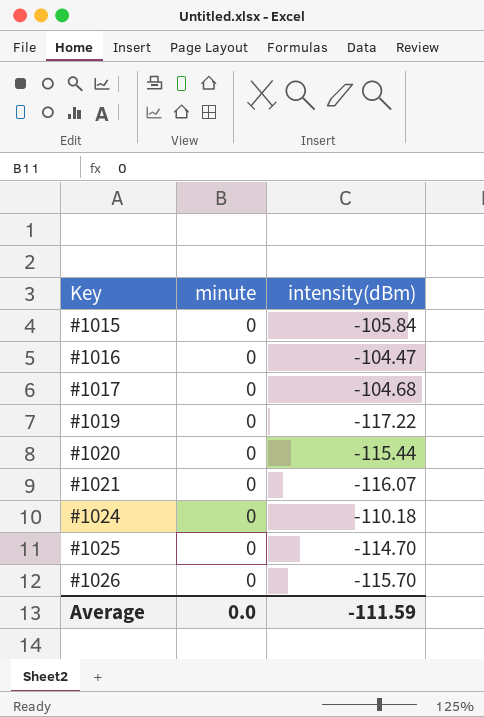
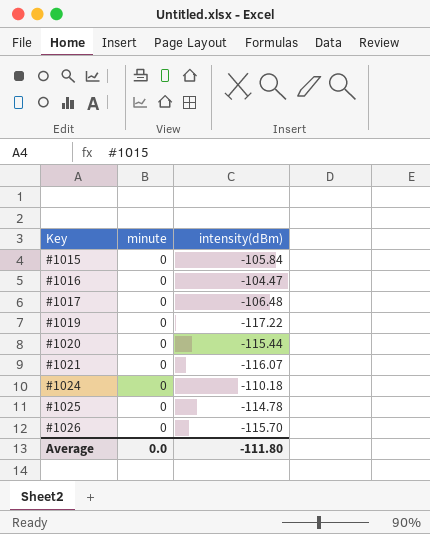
#1017 | intensity(dBm): -104.68 -> -106.48
#1025 | intensity(dBm): -114.70 -> -114.78
Average | intensity(dBm): -111.59 -> -111.80

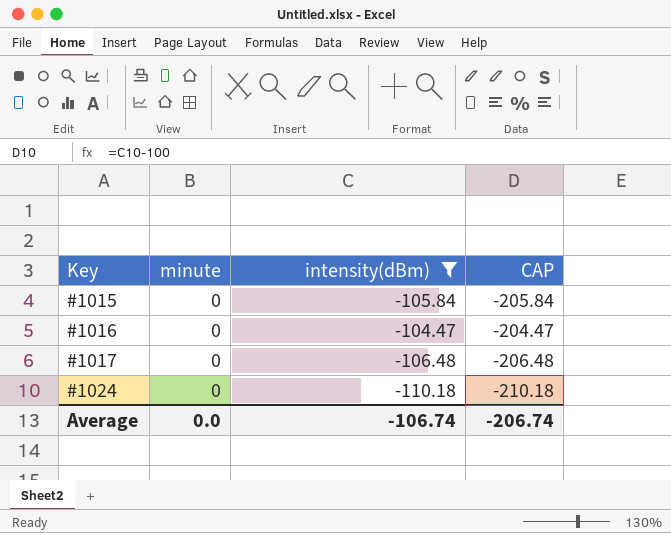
filter: none -> intensity(dBm) >= -110.18
column CAP | formula: none -> [intensity(dBm)] - 100
Average | intensity(dBm): -111.80 -> -106.74

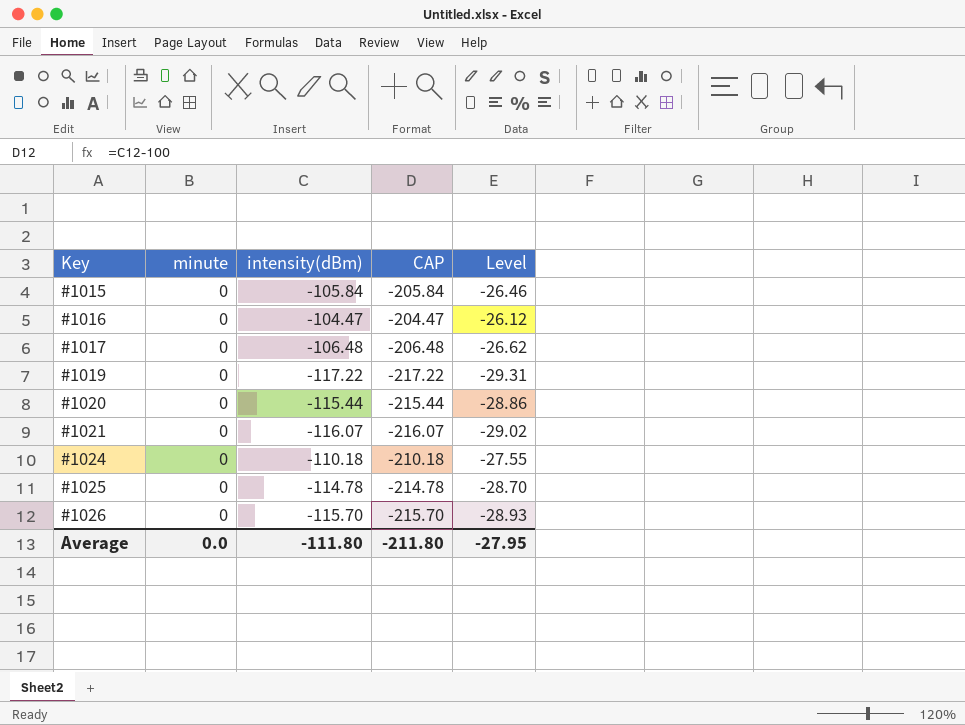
filter: intensity(dBm) >= -110.18 -> none
column Level | formula: none -> [intensity(dBm)] * 0.25
Average | intensity(dBm): -106.74 -> -111.80
Average | CAP: -206.74 -> -211.80

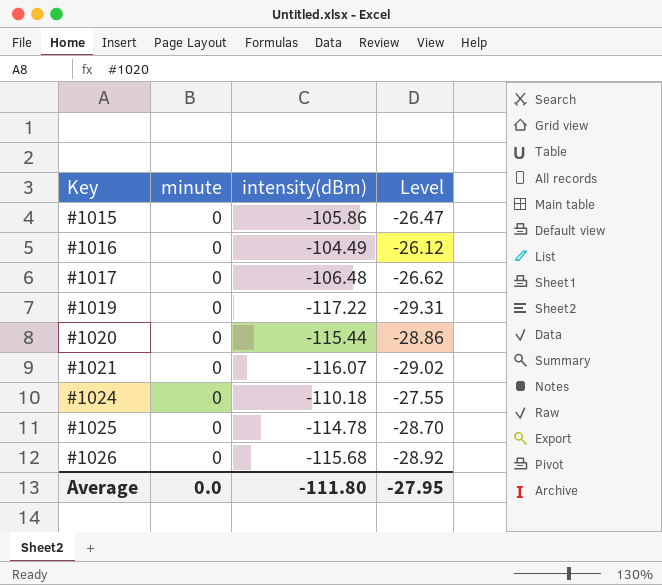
column CAP | formula: [intensity(dBm)] - 100 -> none
#1015 | intensity(dBm): -105.84 -> -105.86
#1015 | Level: -26.46 -> -26.47
#1016 | intensity(dBm): -104.47 -> -104.49
#1026 | intensity(dBm): -115.70 -> -115.68
#1026 | Level: -28.93 -> -28.92

